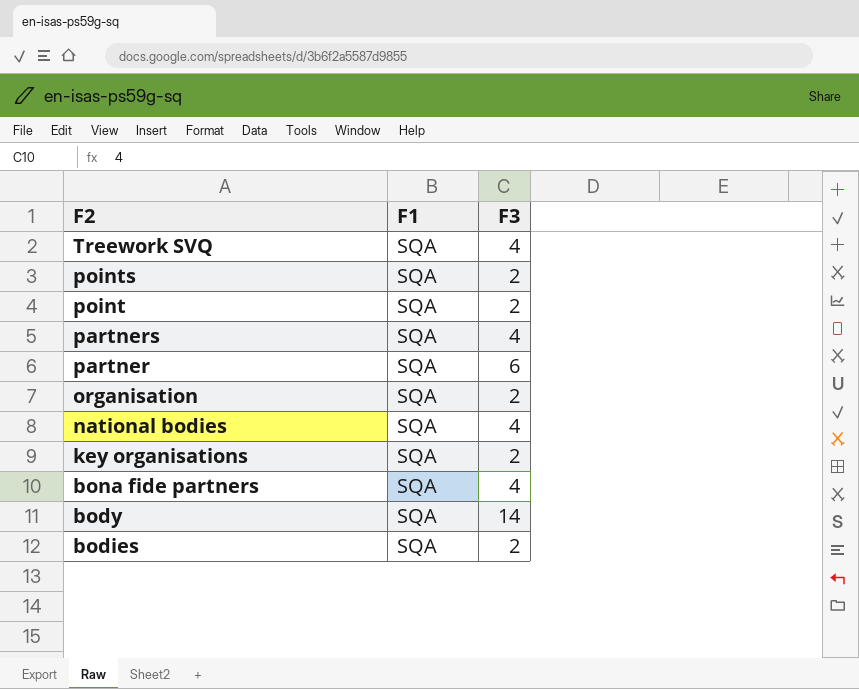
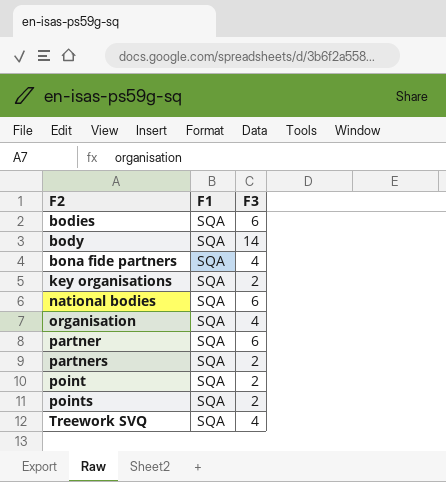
row order: F2 descending -> F2 ascending
bodies | F3: 2 -> 6
national bodies | F3: 4 -> 6
organisation | F3: 2 -> 4
partners | F3: 4 -> 2

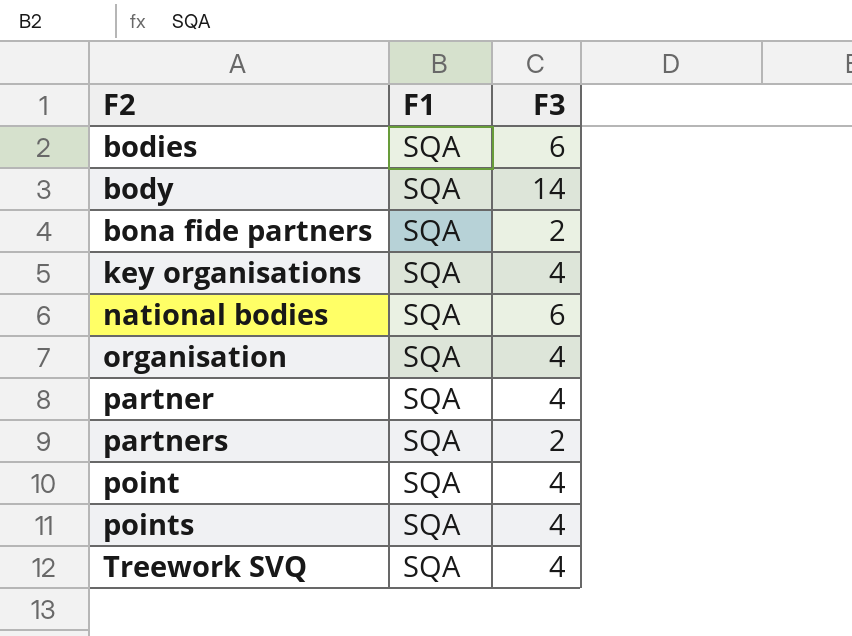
bona fide partners | F3: 4 -> 2
key organisations | F3: 2 -> 4
partner | F3: 6 -> 4
point | F3: 2 -> 4
points | F3: 2 -> 4

